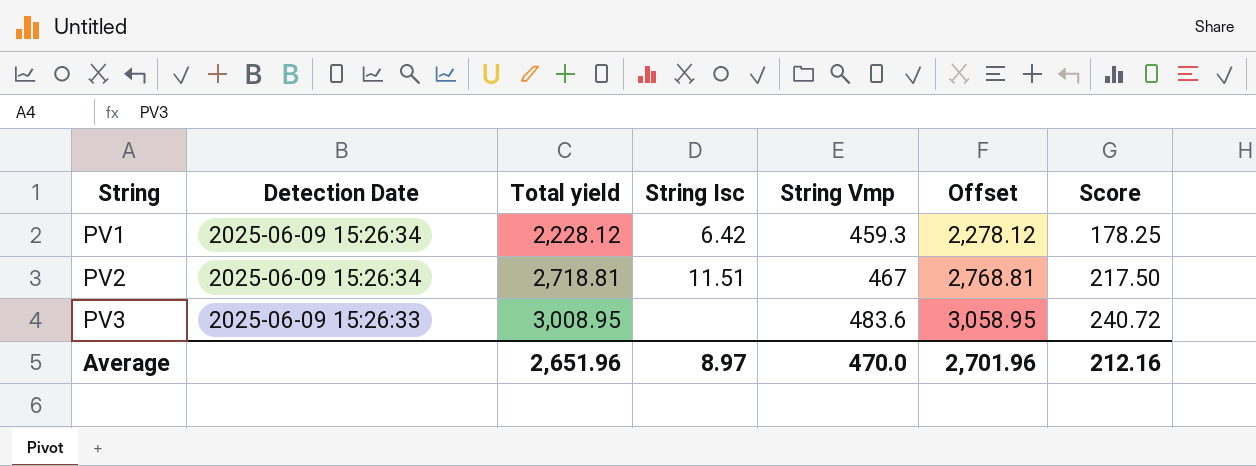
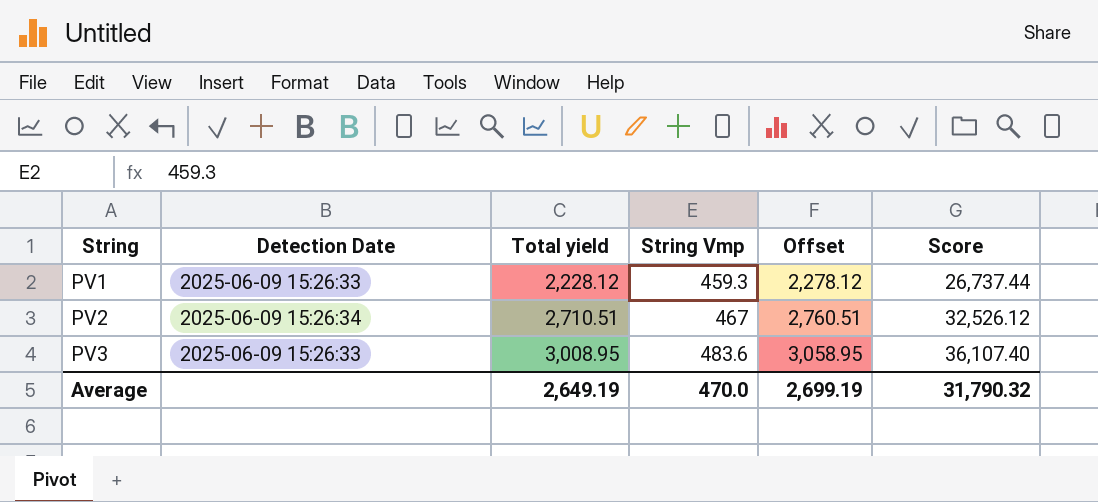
column String Isc | position: 4 -> none
column Score | formula: [Total yield] * 0.08 -> [Total yield] * 12
PV1 | Detection Date: 2025-06-09 15:26:34 -> 2025-06-09 15:26:33
PV2 | Total yield: 2,718.81 -> 2,710.51
PV2 | Offset: 2,768.81 -> 2,760.51
Average | Total yield: 2,651.96 -> 2,649.19
Average | Offset: 2,701.96 -> 2,699.19
Average | Score: 212.16 -> 31,790.32

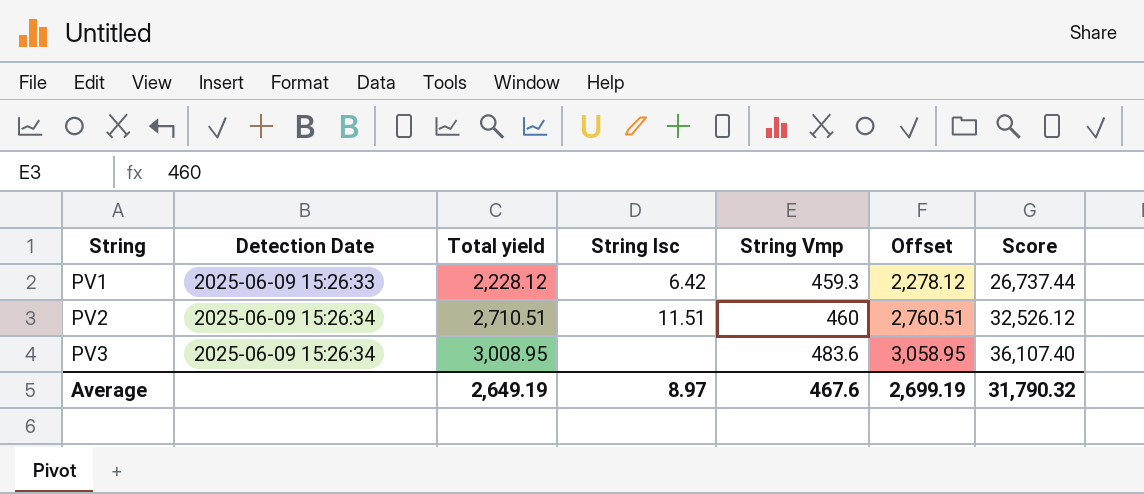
column String Isc | position: none -> 4
PV2 | String Vmp: 467 -> 460
PV3 | Detection Date: 2025-06-09 15:26:33 -> 2025-06-09 15:26:34
Average | String Vmp: 470.0 -> 467.6

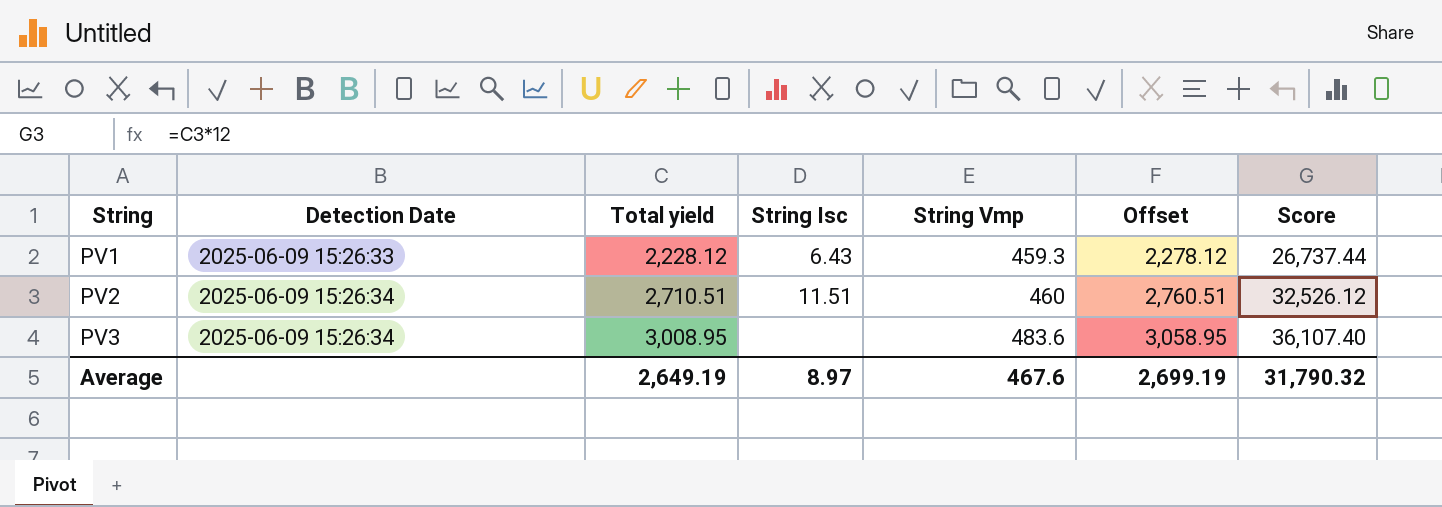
PV1 | String Isc: 6.42 -> 6.43

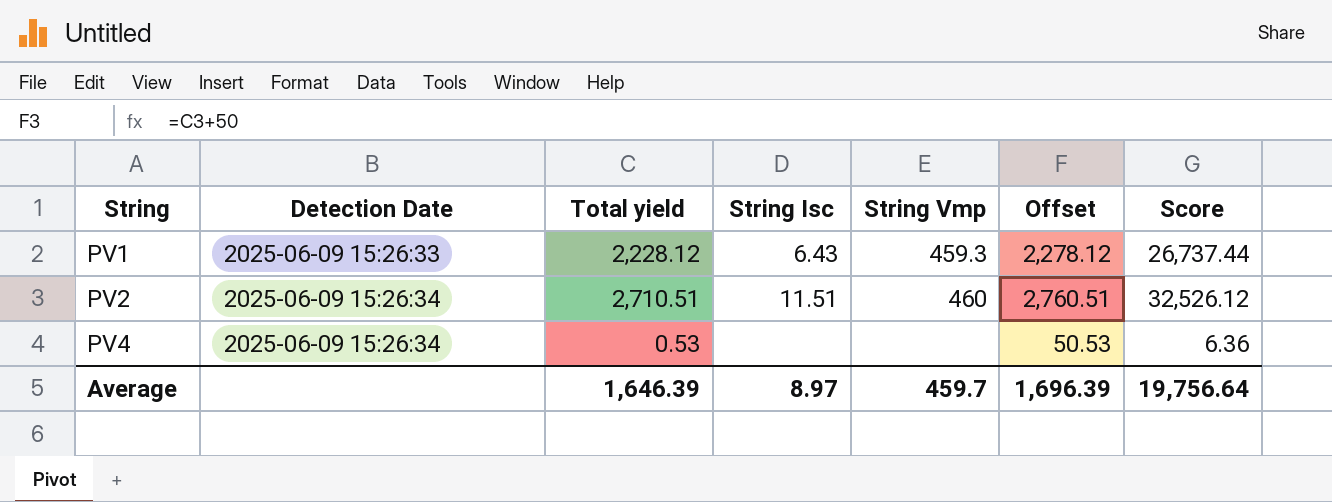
row PV3: 2025-06-09 15:26:34 | 3,008.95 | none | 483.6 | 3,058.95 | 36,107.40 -> none
row PV4: none -> 2025-06-09 15:26:34 | 0.53 | none | none | 50.53 | 6.36
Average | Total yield: 2,649.19 -> 1,646.39
Average | String Vmp: 467.6 -> 459.7
Average | Offset: 2,699.19 -> 1,696.39
Average | Score: 31,790.32 -> 19,756.64

